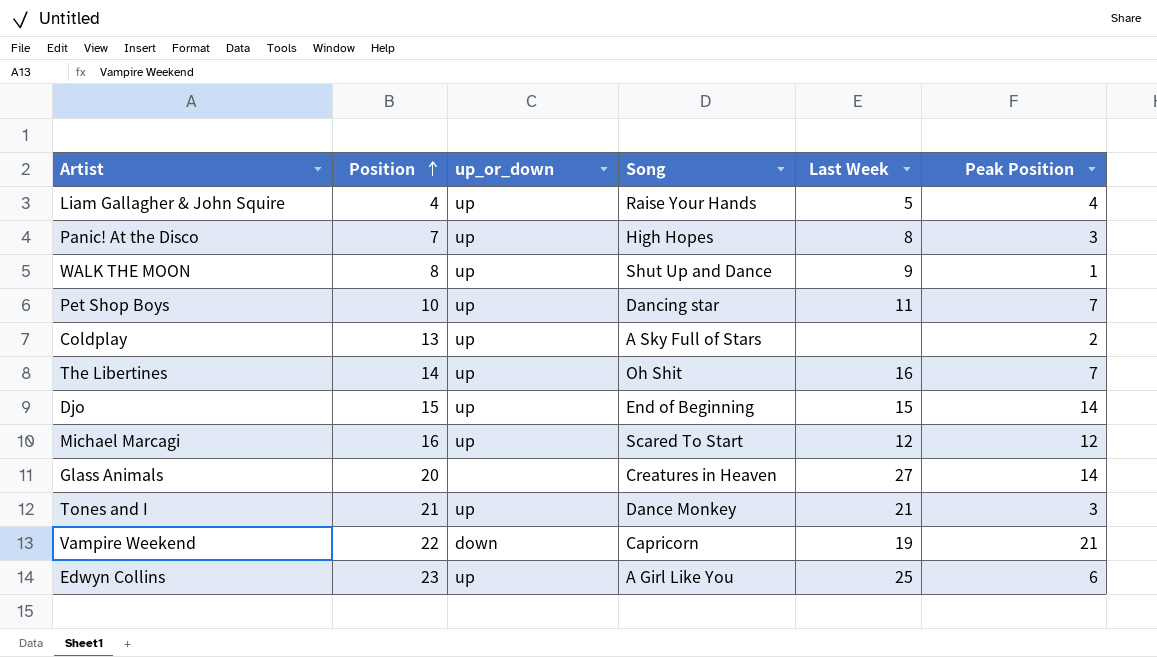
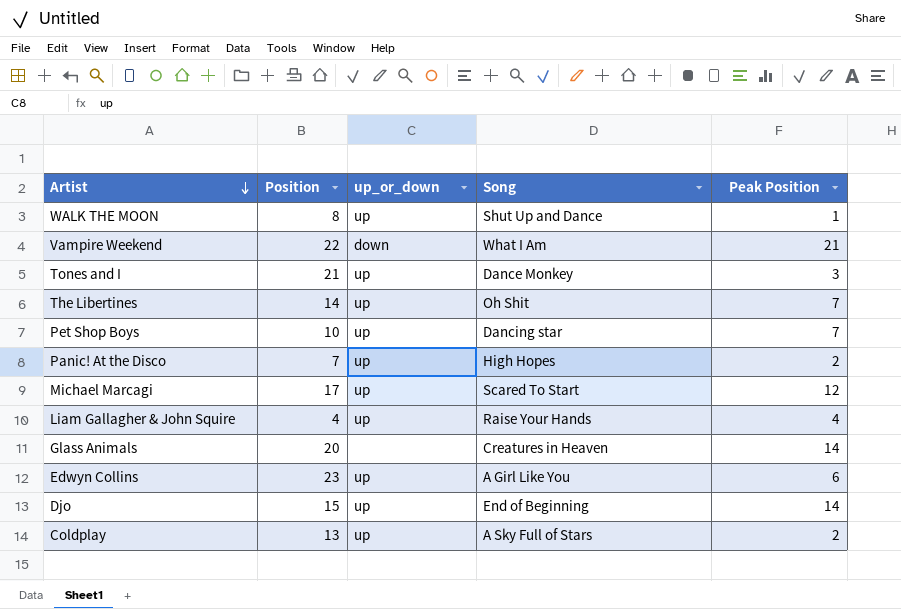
row order: Position ascending -> Artist descending
column Last Week | position: 5 -> none
Vampire Weekend | Song: Capricorn -> What I Am
Panic! At the Disco | Peak Position: 3 -> 2
Michael Marcagi | Position: 16 -> 17

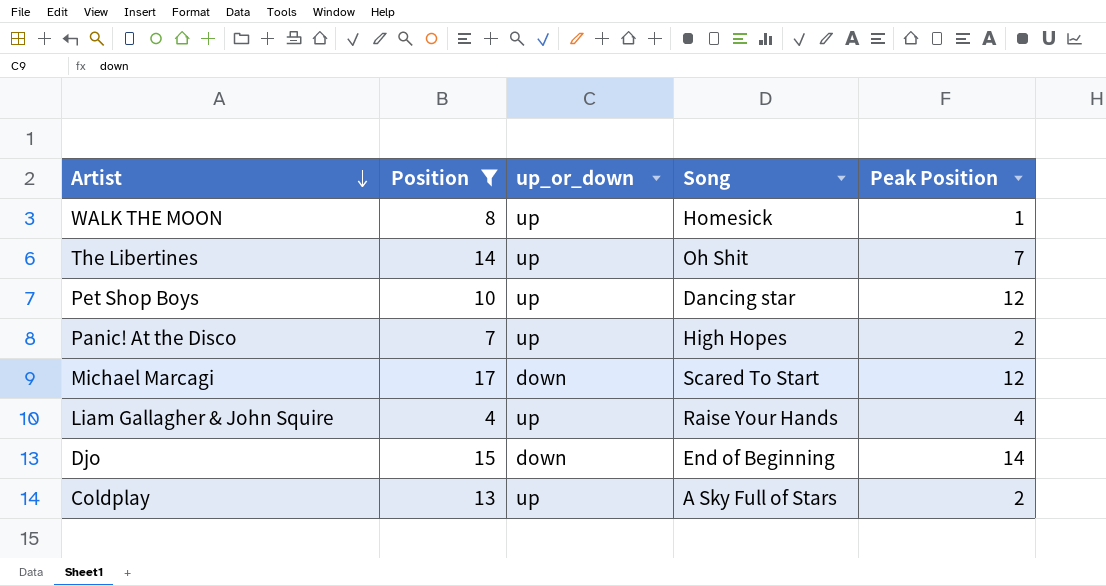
filter: none -> Position <= 17
WALK THE MOON | Song: Shut Up and Dance -> Homesick
Pet Shop Boys | Peak Position: 7 -> 12
Michael Marcagi | up_or_down: up -> down
Djo | up_or_down: up -> down

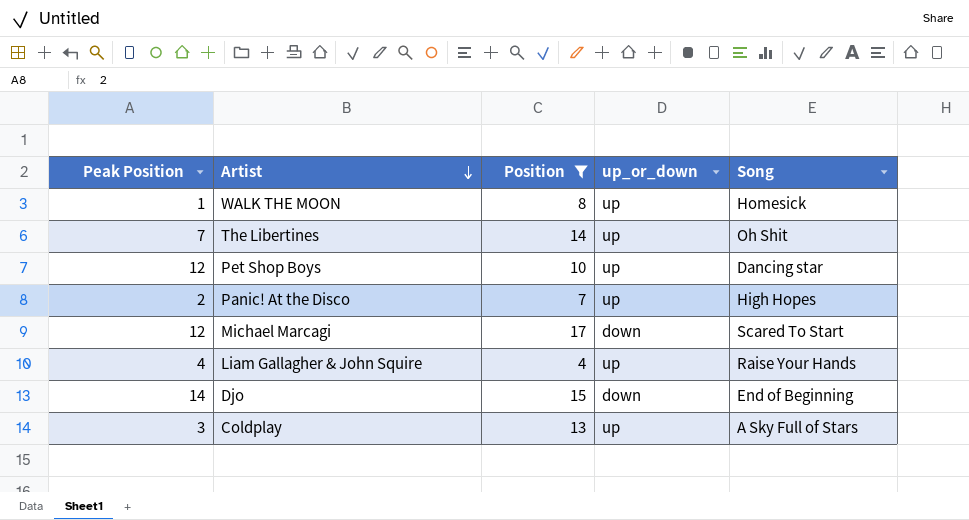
column Peak Position | position: 5 -> 1
Coldplay | Peak Position: 2 -> 3

